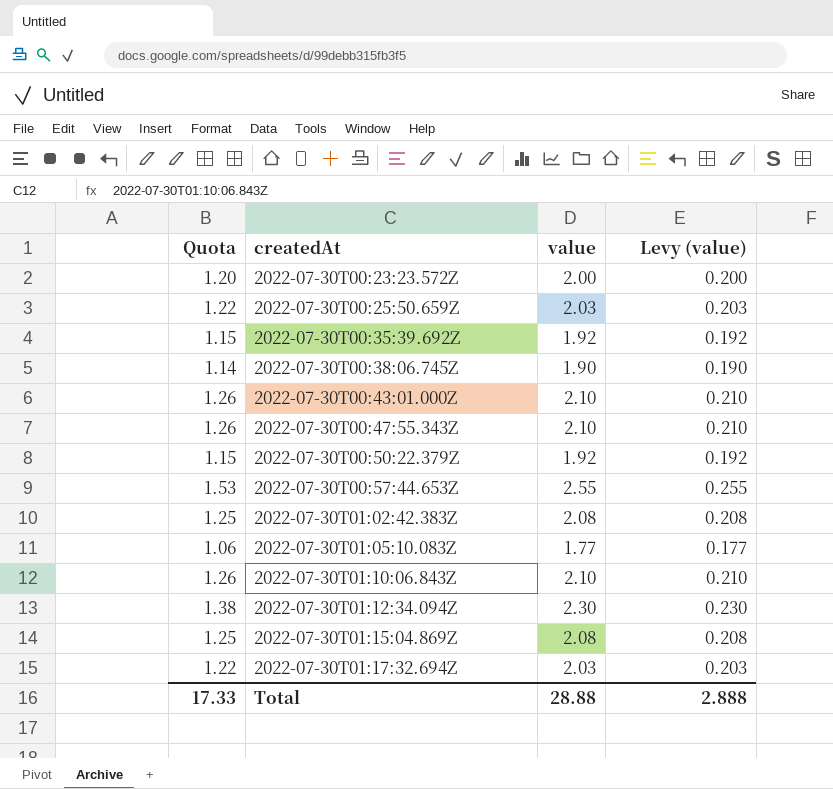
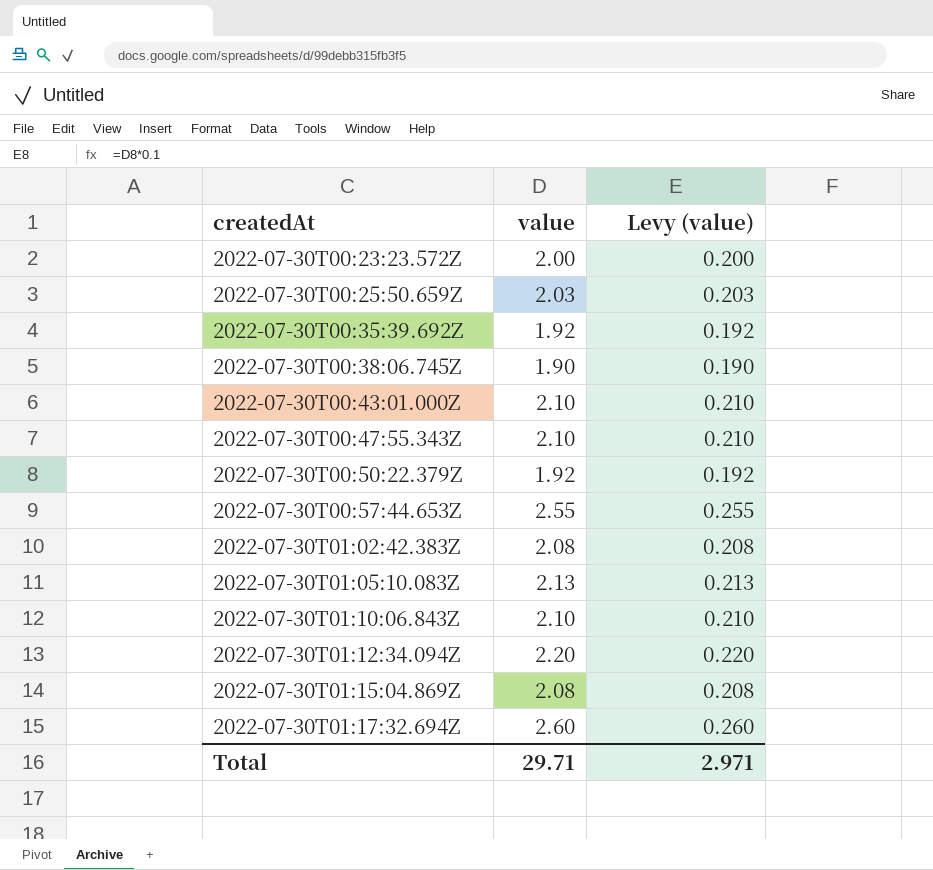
column Quota | formula: [value] * 0.6 -> none
2022-07-30T01:05:10.083Z | value: 1.77 -> 2.13
2022-07-30T01:05:10.083Z | Levy (value): 0.177 -> 0.213
2022-07-30T01:12:34.094Z | value: 2.30 -> 2.20
2022-07-30T01:12:34.094Z | Levy (value): 0.230 -> 0.220
2022-07-30T01:17:32.694Z | value: 2.03 -> 2.60
2022-07-30T01:17:32.694Z | Levy (value): 0.203 -> 0.260
Total | value: 28.88 -> 29.71
Total | Levy (value): 2.888 -> 2.971

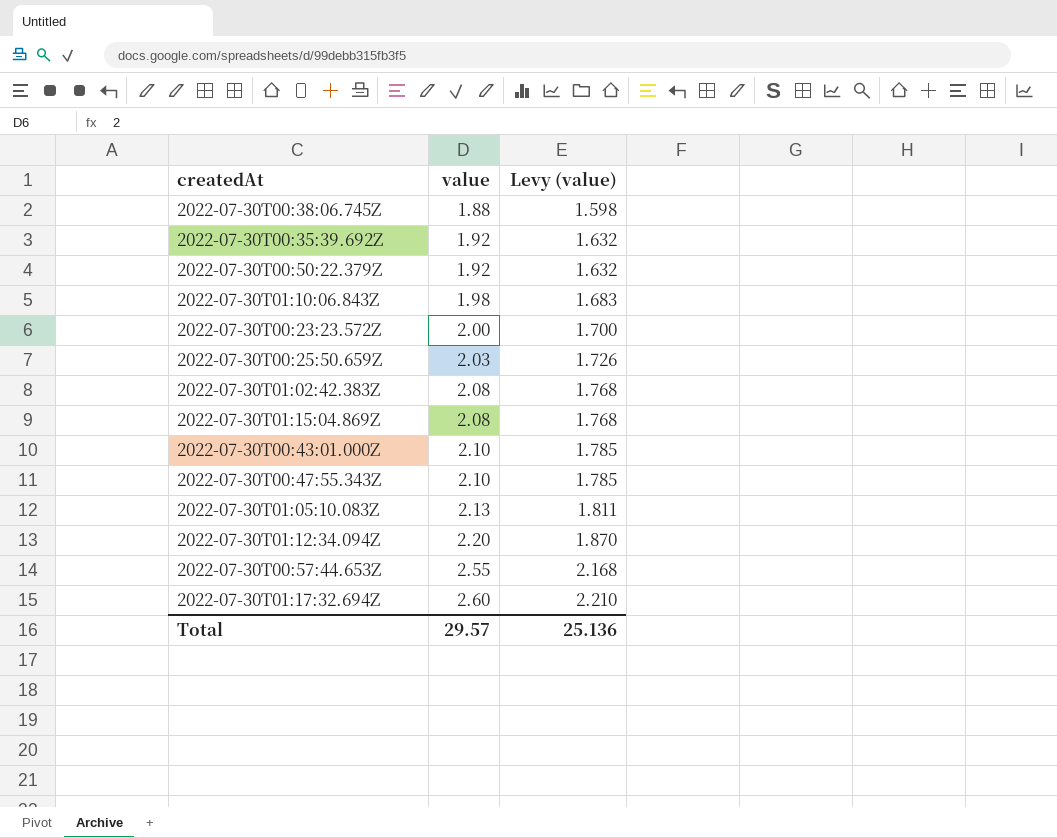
row order: createdAt ascending -> value ascending
column Levy (value) | formula: [value] * 0.1 -> [value] * 0.85
2022-07-30T00:38:06.745Z | value: 1.90 -> 1.88
2022-07-30T01:10:06.843Z | value: 2.10 -> 1.98
Total | value: 29.71 -> 29.57
Total | Levy (value): 2.971 -> 25.136

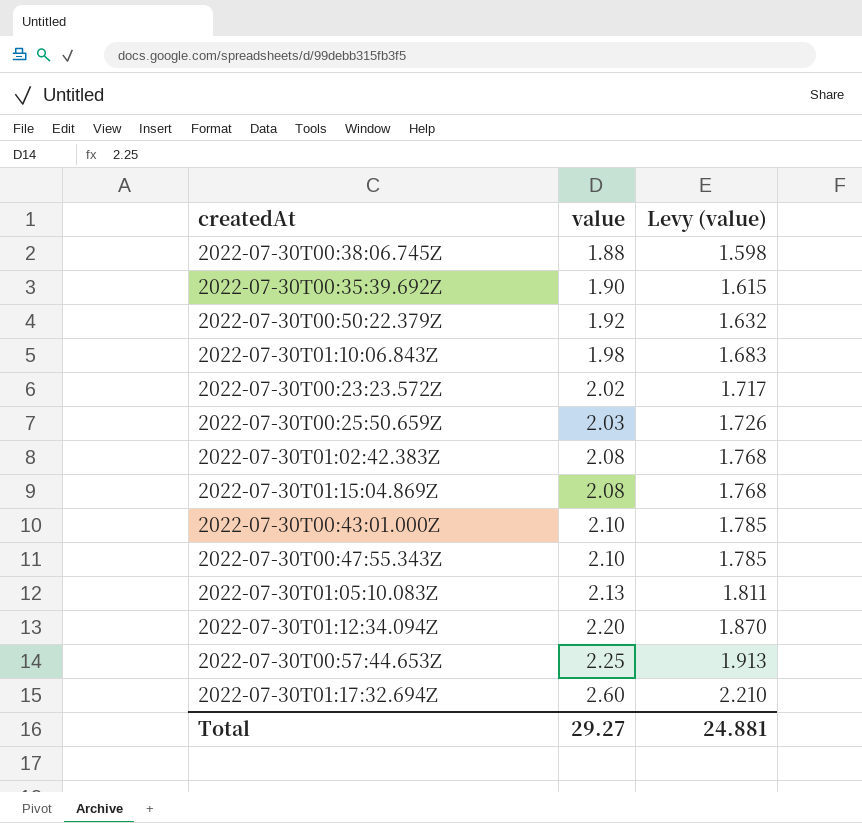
2022-07-30T00:35:39.692Z | value: 1.92 -> 1.90
2022-07-30T00:35:39.692Z | Levy (value): 1.632 -> 1.615
2022-07-30T00:23:23.572Z | value: 2.00 -> 2.02
2022-07-30T00:23:23.572Z | Levy (value): 1.700 -> 1.717
2022-07-30T00:57:44.653Z | value: 2.55 -> 2.25
2022-07-30T00:57:44.653Z | Levy (value): 2.168 -> 1.913
Total | value: 29.57 -> 29.27
Total | Levy (value): 25.136 -> 24.881

